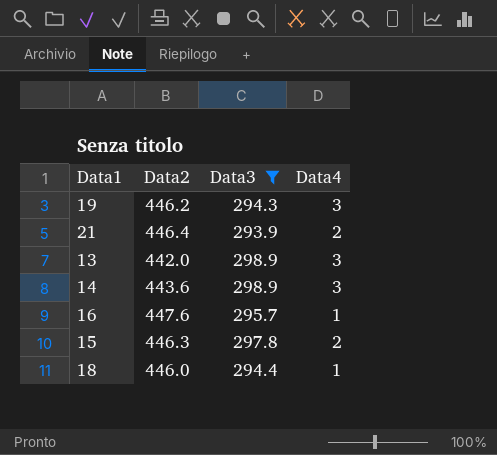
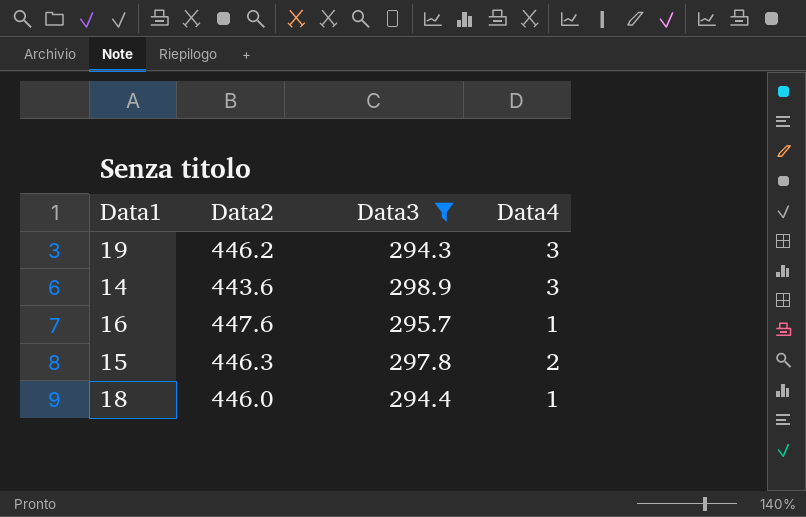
row 21: 446.4 | 293.9 | 2 -> none
row 13: 442.0 | 298.9 | 3 -> none

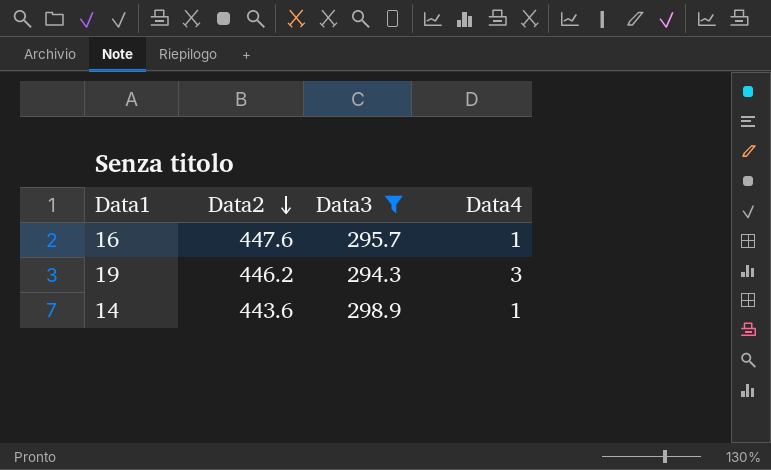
row order: none -> Data2 descending
row 15: 446.3 | 297.8 | 2 -> none
row 18: 446.0 | 294.4 | 1 -> none
14 | Data4: 3 -> 1

